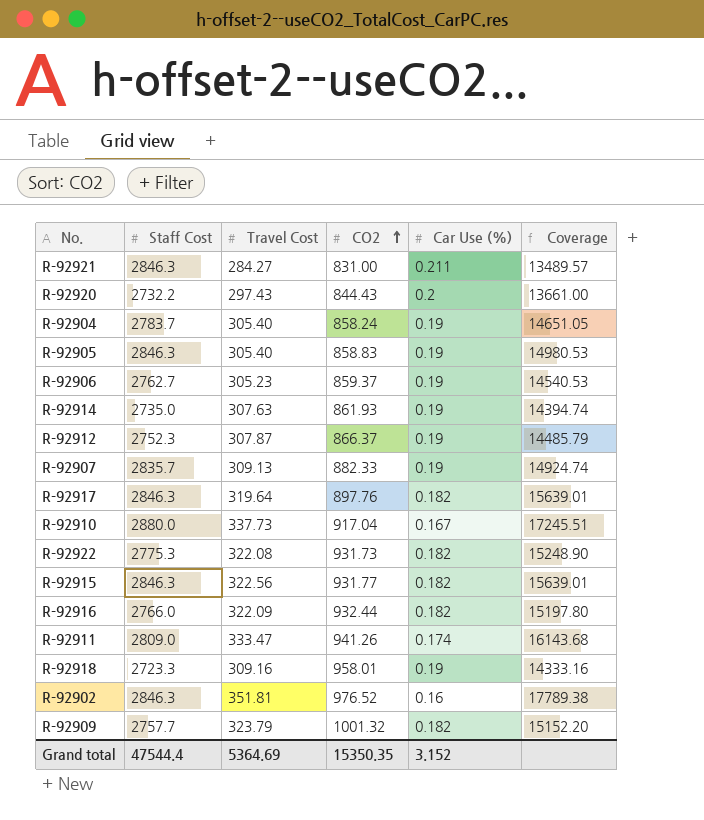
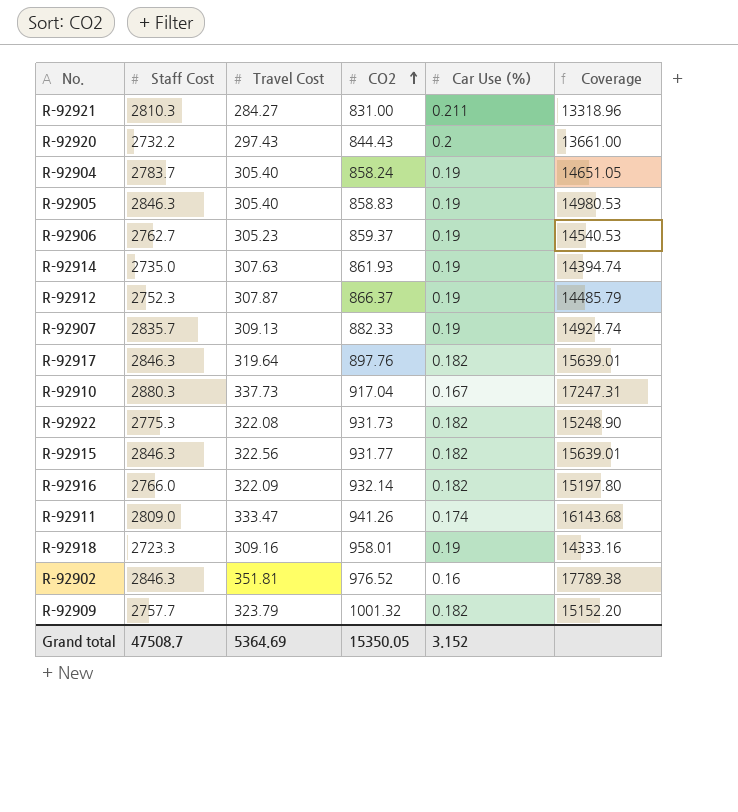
R-92921 | Staff Cost: 2846.3 -> 2810.3
R-92921 | Coverage: 13489.57 -> 13318.96
R-92910 | Staff Cost: 2880.0 -> 2880.3
R-92910 | Coverage: 17245.51 -> 17247.31
R-92916 | CO2: 932.44 -> 932.14
Grand total | Staff Cost: 47544.4 -> 47508.7
Grand total | CO2: 15350.35 -> 15350.05

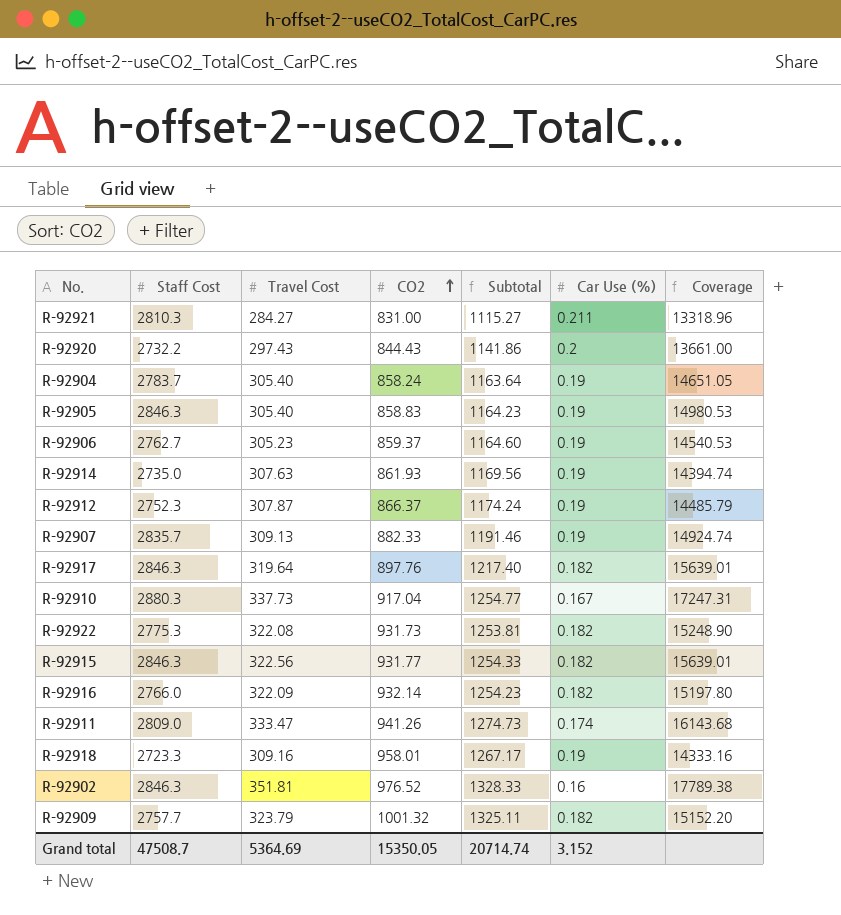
column Subtotal | formula: none -> [Travel Cost] + [CO2]

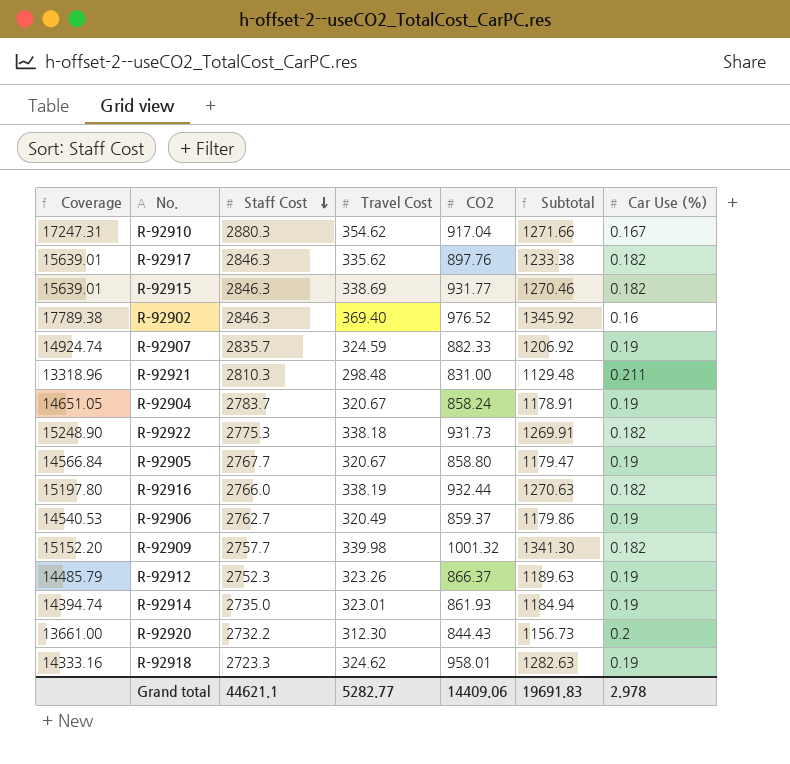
row order: CO2 ascending -> Staff Cost descending
column Coverage | position: 7 -> 1
row R-92911: 2809.0 | 333.47 | 941.26 | 1274.73 | 0.174 | 16143.68 -> none
R-92910 | Travel Cost: 337.73 -> 354.62
R-92910 | Subtotal: 1254.77 -> 1271.66
R-92917 | Travel Cost: 319.64 -> 335.62
R-92917 | Subtotal: 1217.40 -> 1233.38
R-92915 | Travel Cost: 322.56 -> 338.69
R-92915 | Subtotal: 1254.33 -> 1270.46
R-92902 | Travel Cost: 351.81 -> 369.40
R-92902 | Subtotal: 1328.33 -> 1345.92
R-92907 | Travel Cost: 309.13 -> 324.59
R-92907 | Subtotal: 1191.46 -> 1206.92
R-92921 | Travel Cost: 284.27 -> 298.48
R-92921 | Subtotal: 1115.27 -> 1129.48
R-92904 | Travel Cost: 305.40 -> 320.67
R-92904 | Subtotal: 1163.64 -> 1178.91
R-92922 | Travel Cost: 322.08 -> 338.18
R-92922 | Subtotal: 1253.81 -> 1269.91
R-92905 | Coverage: 14980.53 -> 14566.84
R-92905 | Staff Cost: 2846.3 -> 2767.7
R-92905 | Travel Cost: 305.40 -> 320.67
R-92905 | CO2: 858.83 -> 858.80
R-92905 | Subtotal: 1164.23 -> 1179.47
R-92916 | Travel Cost: 322.09 -> 338.19
R-92916 | CO2: 932.14 -> 932.44
R-92916 | Subtotal: 1254.23 -> 1270.63
R-92906 | Travel Cost: 305.23 -> 320.49
R-92906 | Subtotal: 1164.60 -> 1179.86
R-92909 | Travel Cost: 323.79 -> 339.98
R-92909 | Subtotal: 1325.11 -> 1341.30
R-92912 | Travel Cost: 307.87 -> 323.26
R-92912 | Subtotal: 1174.24 -> 1189.63
R-92914 | Travel Cost: 307.63 -> 323.01
R-92914 | Subtotal: 1169.56 -> 1184.94
R-92920 | Travel Cost: 297.43 -> 312.30
R-92920 | Subtotal: 1141.86 -> 1156.73
R-92918 | Travel Cost: 309.16 -> 324.62
R-92918 | Subtotal: 1267.17 -> 1282.63
Grand total | Staff Cost: 47508.7 -> 44621.1
Grand total | Travel Cost: 5364.69 -> 5282.77
Grand total | CO2: 15350.05 -> 14409.06
Grand total | Subtotal: 20714.74 -> 19691.83
Grand total | Car Use (%): 3.152 -> 2.978

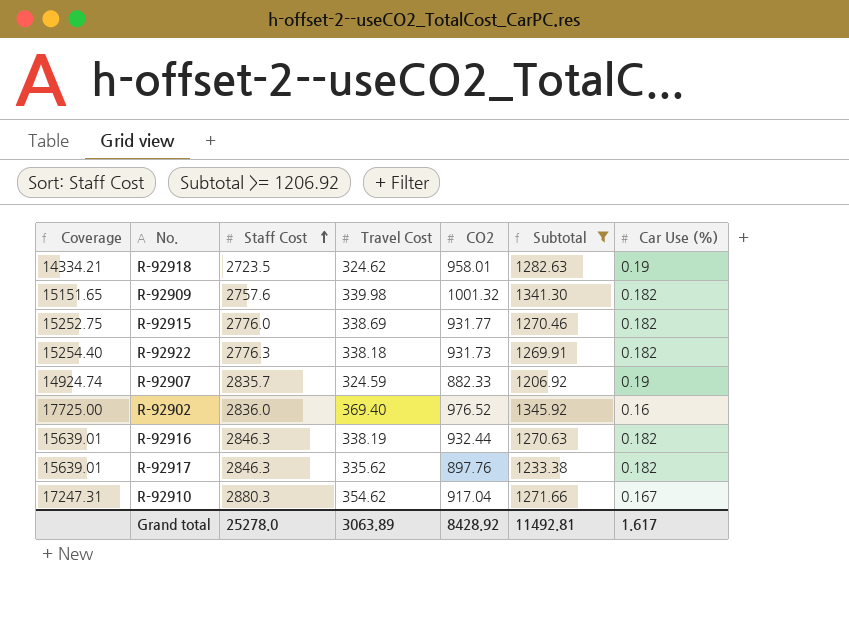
filter: none -> Subtotal >= 1206.92
row order: Staff Cost descending -> Staff Cost ascending
R-92918 | Coverage: 14333.16 -> 14334.21
R-92918 | Staff Cost: 2723.3 -> 2723.5
R-92909 | Coverage: 15152.20 -> 15151.65
R-92909 | Staff Cost: 2757.7 -> 2757.6
R-92915 | Coverage: 15639.01 -> 15252.75
R-92915 | Staff Cost: 2846.3 -> 2776.0
R-92922 | Coverage: 15248.90 -> 15254.40
R-92922 | Staff Cost: 2775.3 -> 2776.3
R-92902 | Coverage: 17789.38 -> 17725.00
R-92902 | Staff Cost: 2846.3 -> 2836.0
R-92916 | Coverage: 15197.80 -> 15639.01
R-92916 | Staff Cost: 2766.0 -> 2846.3
Grand total | Staff Cost: 44621.1 -> 25278.0
Grand total | Travel Cost: 5282.77 -> 3063.89
Grand total | CO2: 14409.06 -> 8428.92
Grand total | Subtotal: 19691.83 -> 11492.81
Grand total | Car Use (%): 2.978 -> 1.617

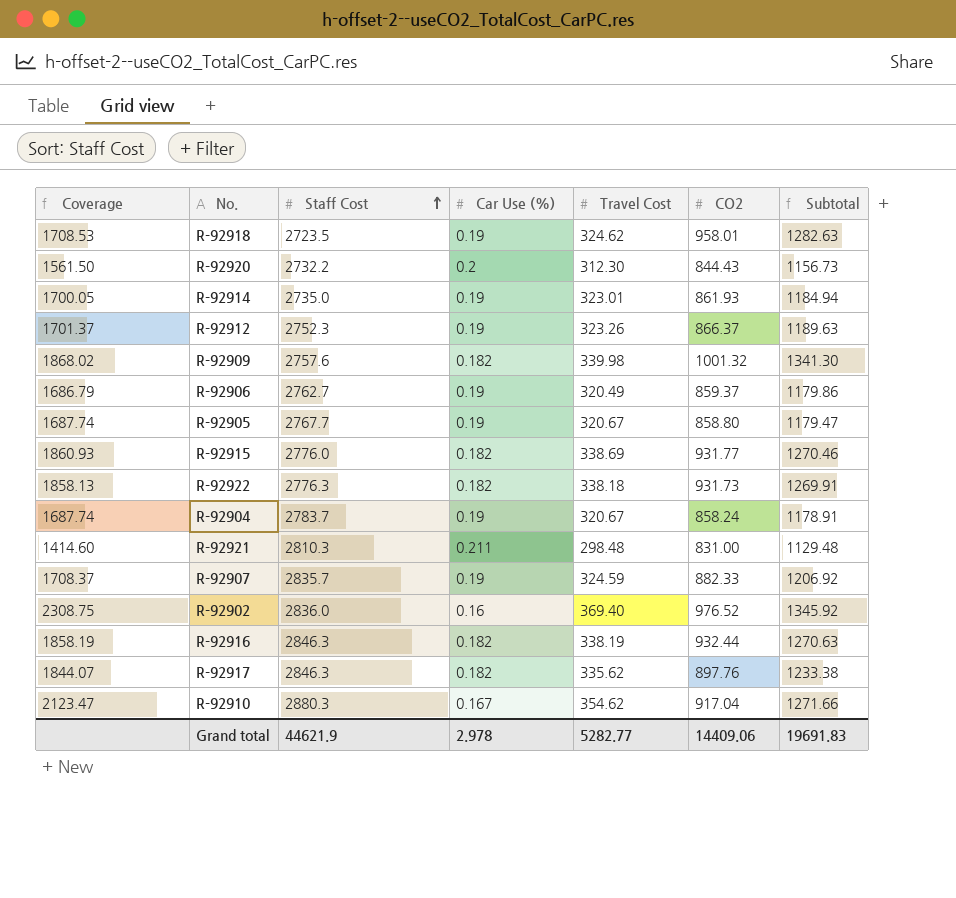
filter: Subtotal >= 1206.92 -> none
column Coverage | formula: [Staff Cost] / [Car Use (%)] -> [Travel Cost] / [Car Use (%)]
column Car Use (%) | position: 7 -> 4
Grand total | Staff Cost: 25278.0 -> 44621.9
Grand total | Car Use (%): 1.617 -> 2.978
Grand total | Travel Cost: 3063.89 -> 5282.77
Grand total | CO2: 8428.92 -> 14409.06
Grand total | Subtotal: 11492.81 -> 19691.83

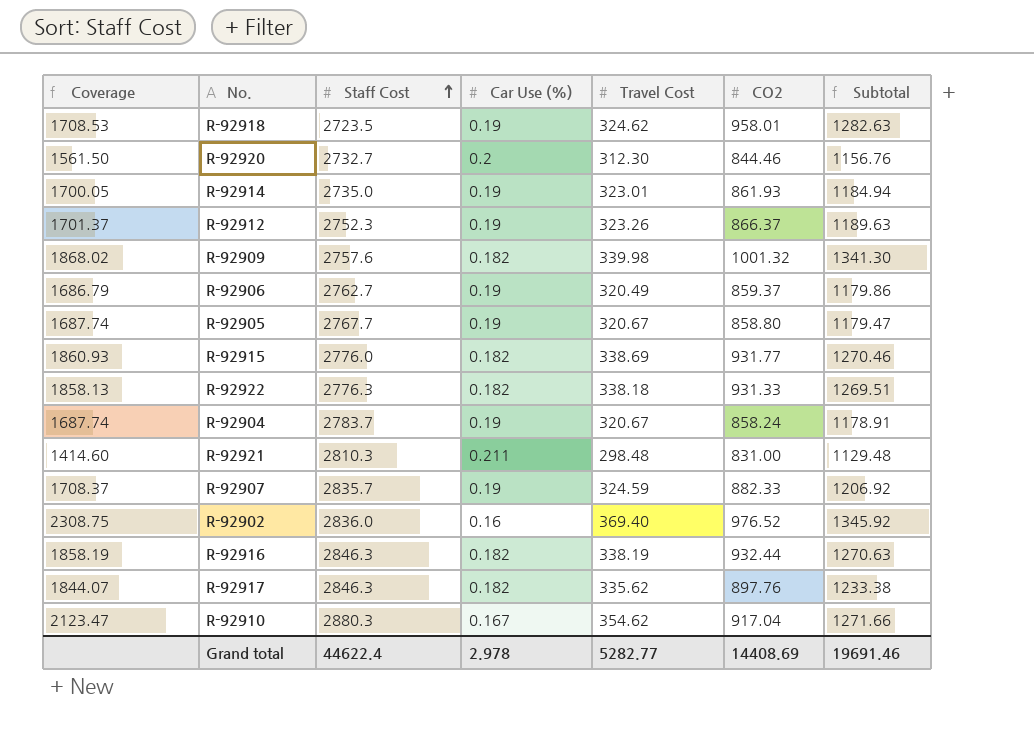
R-92920 | Staff Cost: 2732.2 -> 2732.7
R-92920 | CO2: 844.43 -> 844.46
R-92920 | Subtotal: 1156.73 -> 1156.76
R-92922 | CO2: 931.73 -> 931.33
R-92922 | Subtotal: 1269.91 -> 1269.51
Grand total | Staff Cost: 44621.9 -> 44622.4
Grand total | CO2: 14409.06 -> 14408.69
Grand total | Subtotal: 19691.83 -> 19691.46

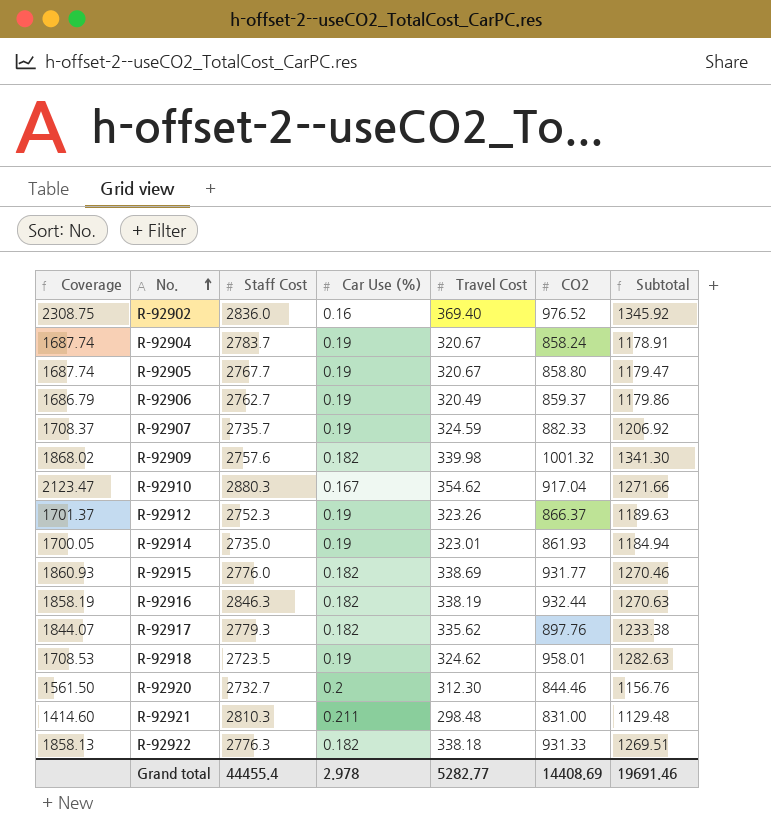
row order: Staff Cost ascending -> No. ascending
R-92907 | Staff Cost: 2835.7 -> 2735.7
R-92917 | Staff Cost: 2846.3 -> 2779.3
Grand total | Staff Cost: 44622.4 -> 44455.4

